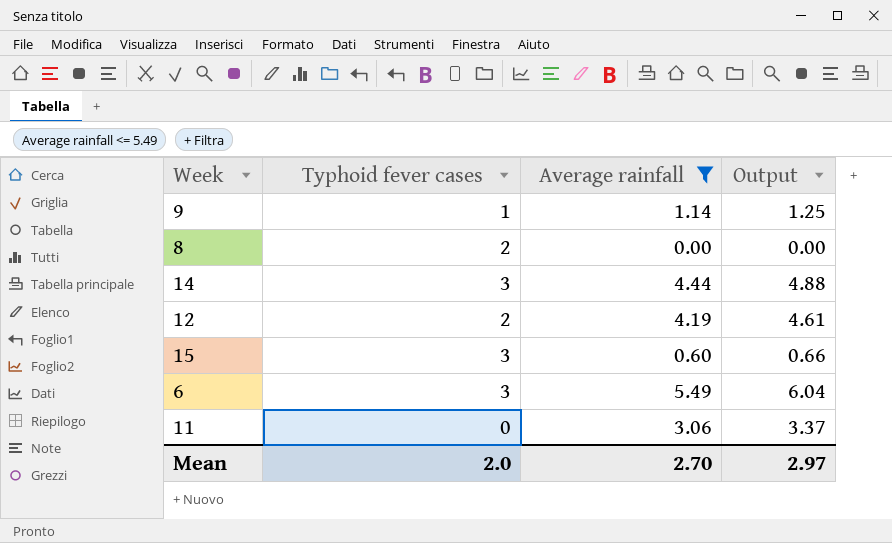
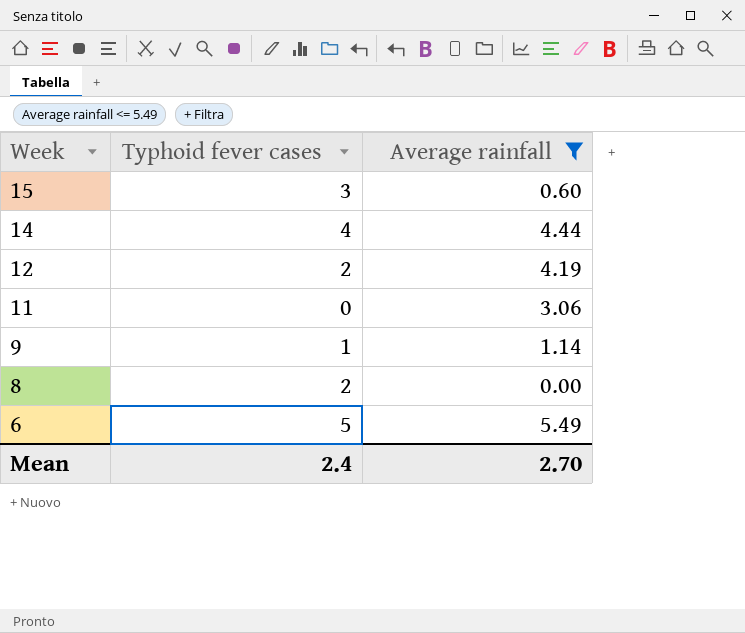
row order: none -> Week descending
column Output | formula: [Average rainfall] * 1.1 -> none
14 | Typhoid fever cases: 3 -> 4
6 | Typhoid fever cases: 3 -> 5
Mean | Typhoid fever cases: 2.0 -> 2.4

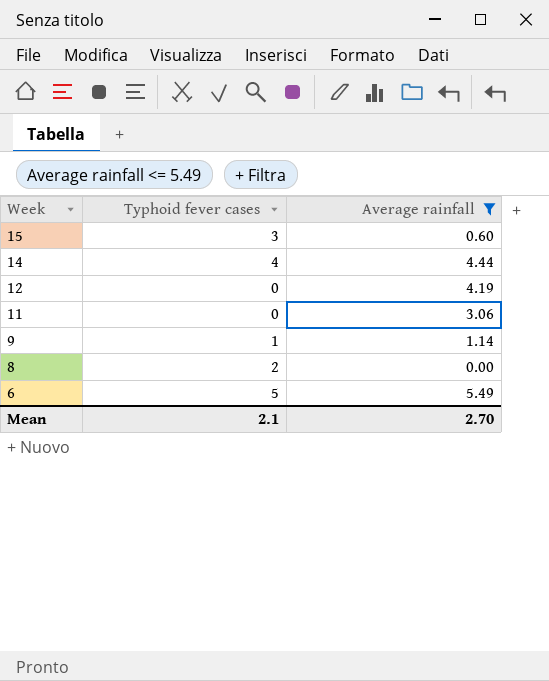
12 | Typhoid fever cases: 2 -> 0
Mean | Typhoid fever cases: 2.4 -> 2.1

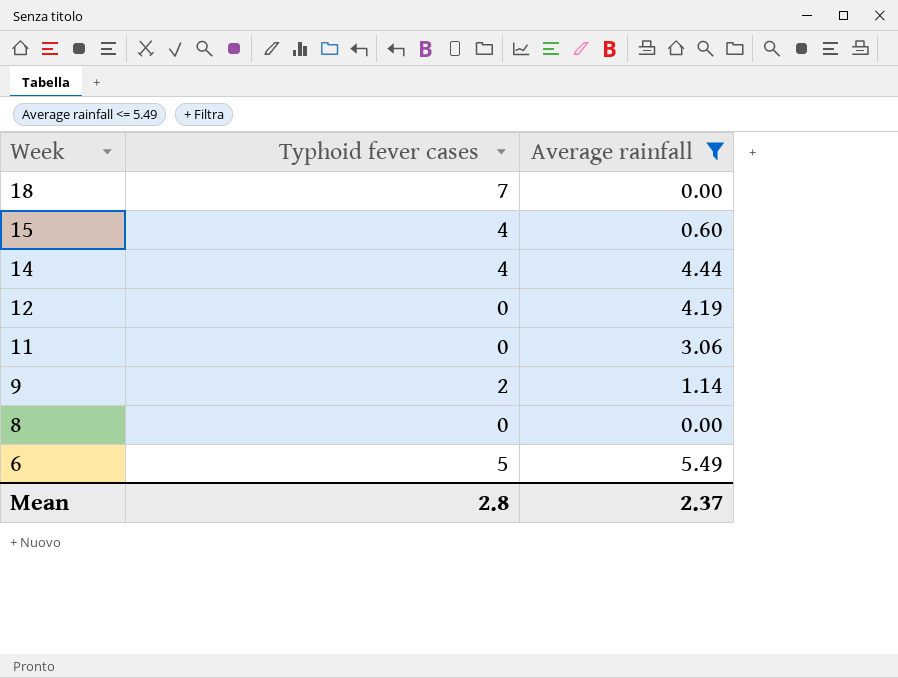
row 18: none -> 7 | 0.00
15 | Typhoid fever cases: 3 -> 4
9 | Typhoid fever cases: 1 -> 2
8 | Typhoid fever cases: 2 -> 0
Mean | Typhoid fever cases: 2.1 -> 2.8
Mean | Average rainfall: 2.70 -> 2.37

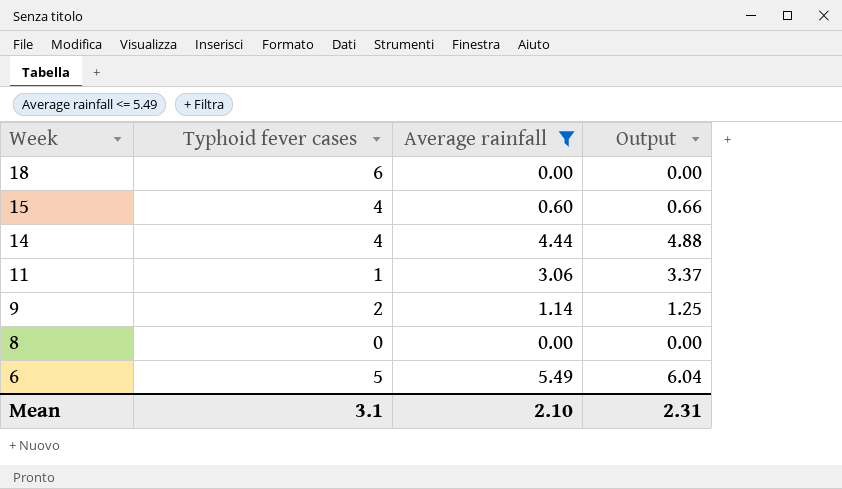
column Output | formula: none -> [Average rainfall] * 1.1
row 12: 0 | 4.19 -> none
18 | Typhoid fever cases: 7 -> 6
11 | Typhoid fever cases: 0 -> 1
Mean | Typhoid fever cases: 2.8 -> 3.1
Mean | Average rainfall: 2.37 -> 2.10

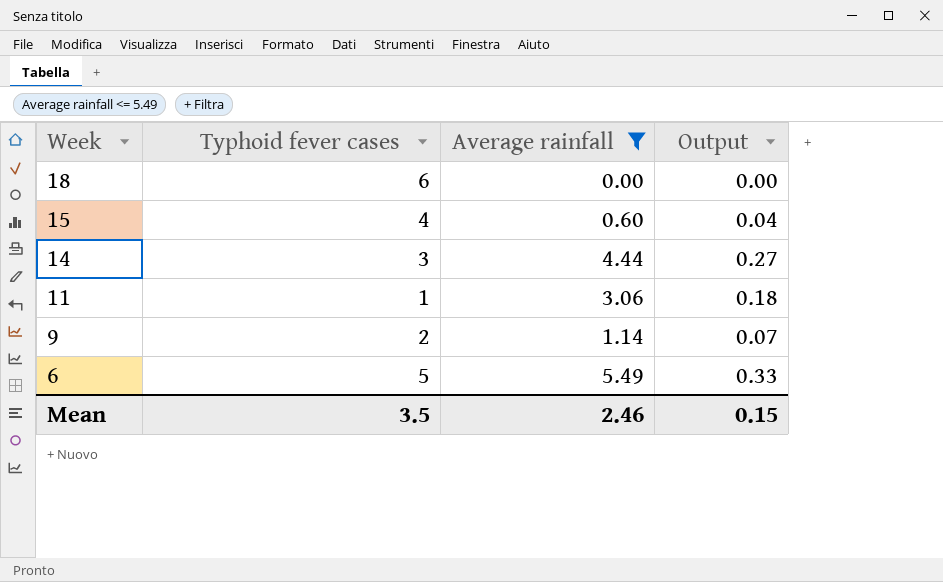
column Output | formula: [Average rainfall] * 1.1 -> [Average rainfall] * 0.06
row 8: 0 | 0.00 | 0.00 -> none
14 | Typhoid fever cases: 4 -> 3
Mean | Typhoid fever cases: 3.1 -> 3.5
Mean | Average rainfall: 2.10 -> 2.46
Mean | Output: 2.31 -> 0.15

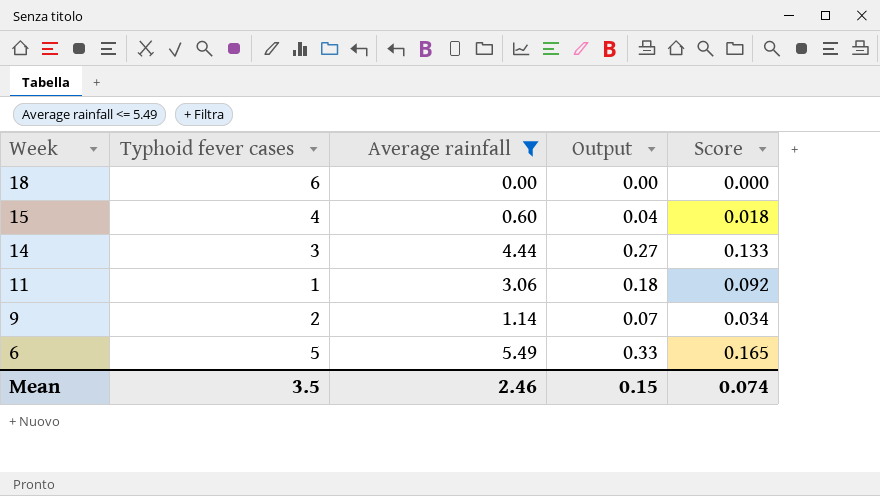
column Score | formula: none -> [Average rainfall] * 0.03

